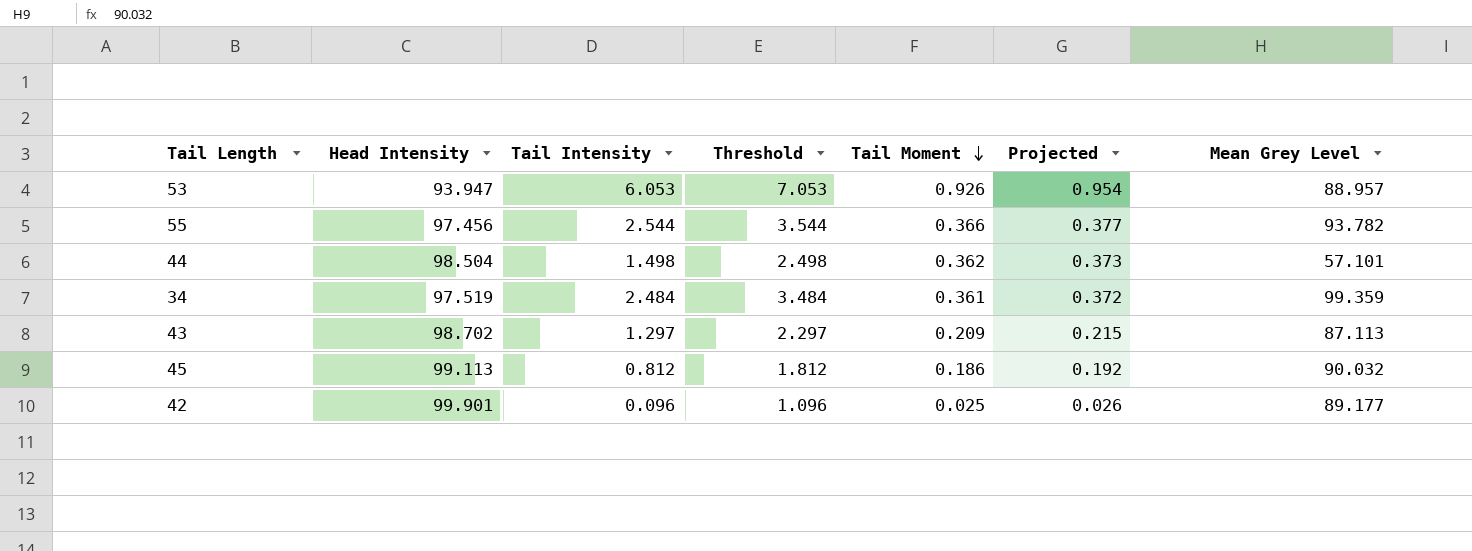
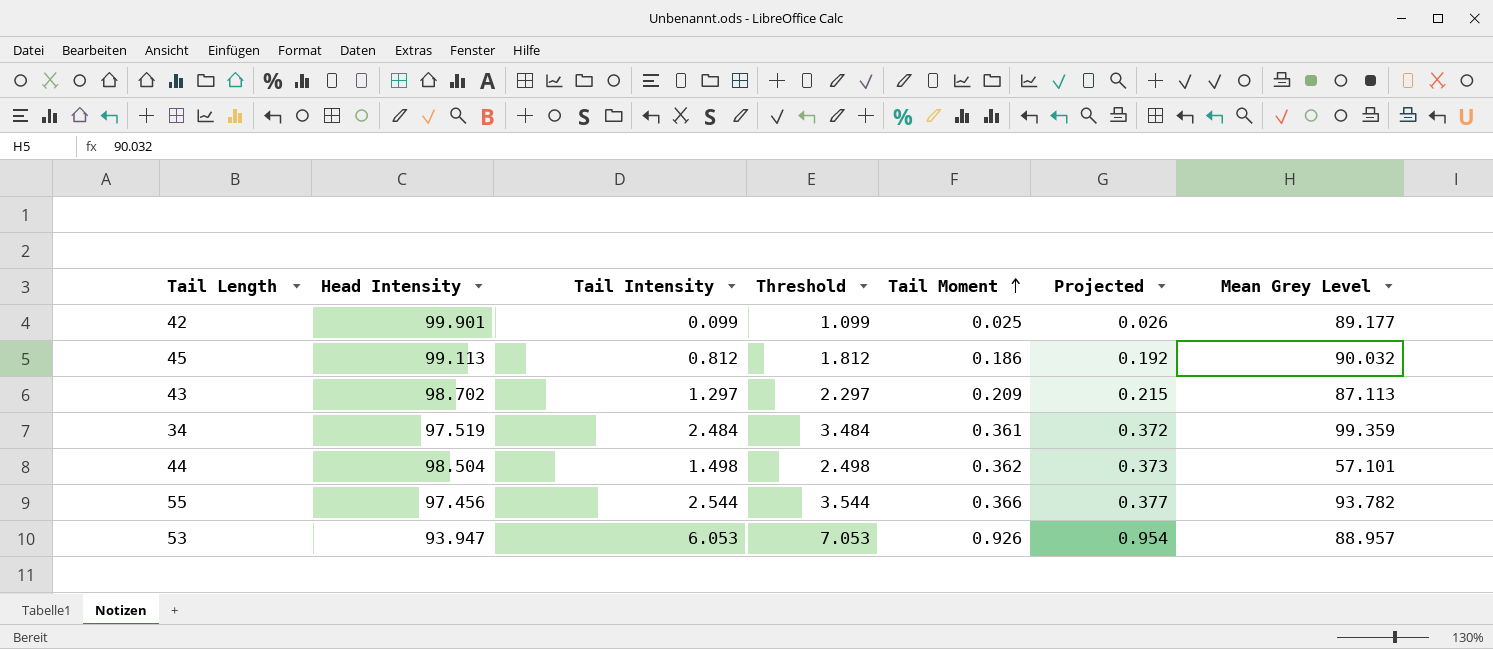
row order: Tail Moment descending -> Tail Moment ascending
42 | Tail Intensity: 0.096 -> 0.099
42 | Threshold: 1.096 -> 1.099

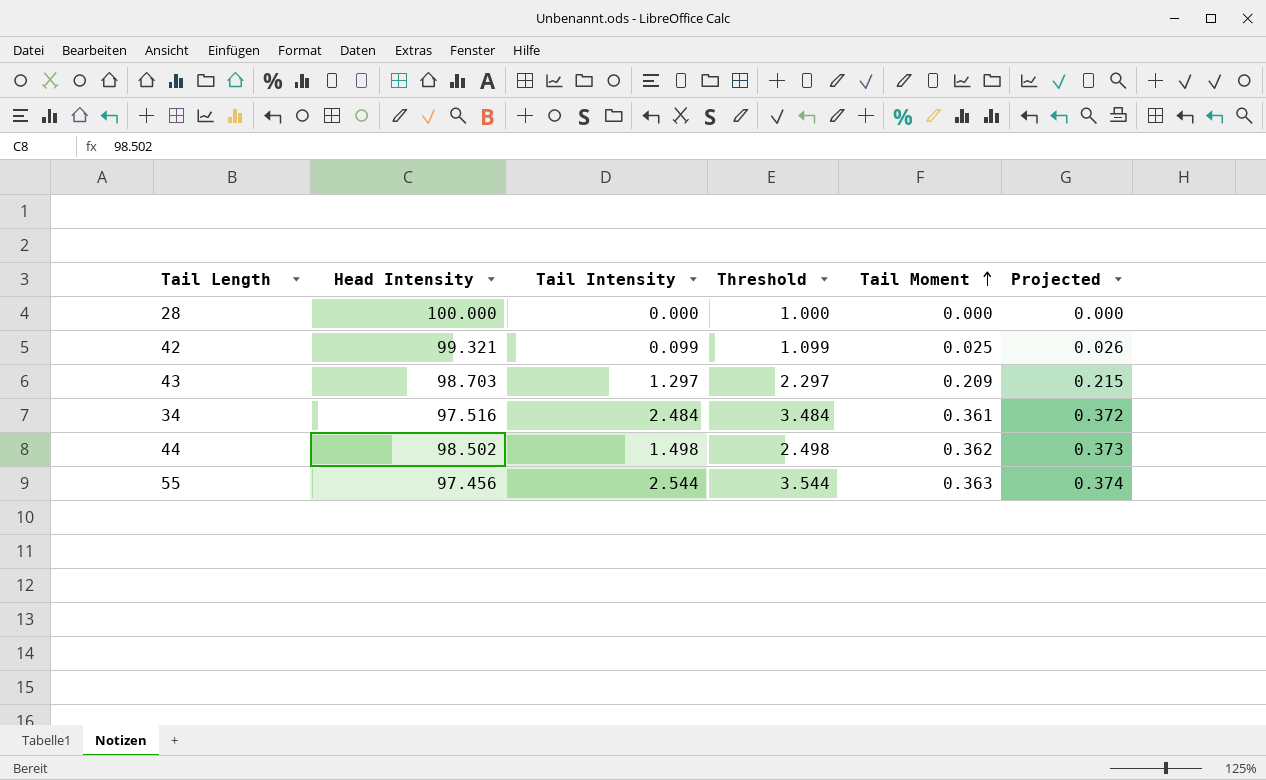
column Mean Grey Level | position: 7 -> none
row 45: 99.113 | 0.812 | 1.812 | 0.186 | 0.192 | 90.032 -> none
row 53: 93.947 | 6.053 | 7.053 | 0.926 | 0.954 | 88.957 -> none
row 28: none -> 100.000 | 0.000 | 1.000 | 0.000 | 0.000
42 | Head Intensity: 99.901 -> 99.321
43 | Head Intensity: 98.702 -> 98.703
34 | Head Intensity: 97.519 -> 97.516
44 | Head Intensity: 98.504 -> 98.502
55 | Tail Moment: 0.366 -> 0.363
55 | Projected: 0.377 -> 0.374

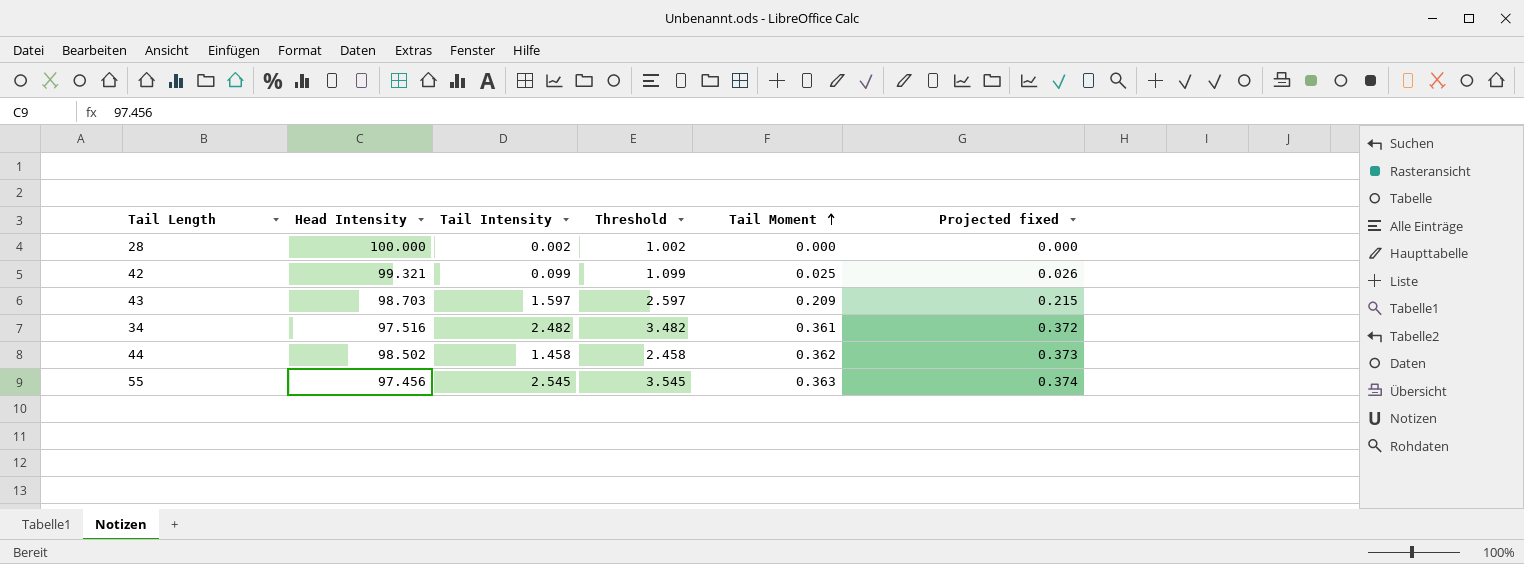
column name: Projected -> Projected fixed
28 | Tail Intensity: 0.000 -> 0.002
28 | Threshold: 1.000 -> 1.002
43 | Tail Intensity: 1.297 -> 1.597
43 | Threshold: 2.297 -> 2.597
34 | Tail Intensity: 2.484 -> 2.482
34 | Threshold: 3.484 -> 3.482
44 | Tail Intensity: 1.498 -> 1.458
44 | Threshold: 2.498 -> 2.458
55 | Tail Intensity: 2.544 -> 2.545
55 | Threshold: 3.544 -> 3.545

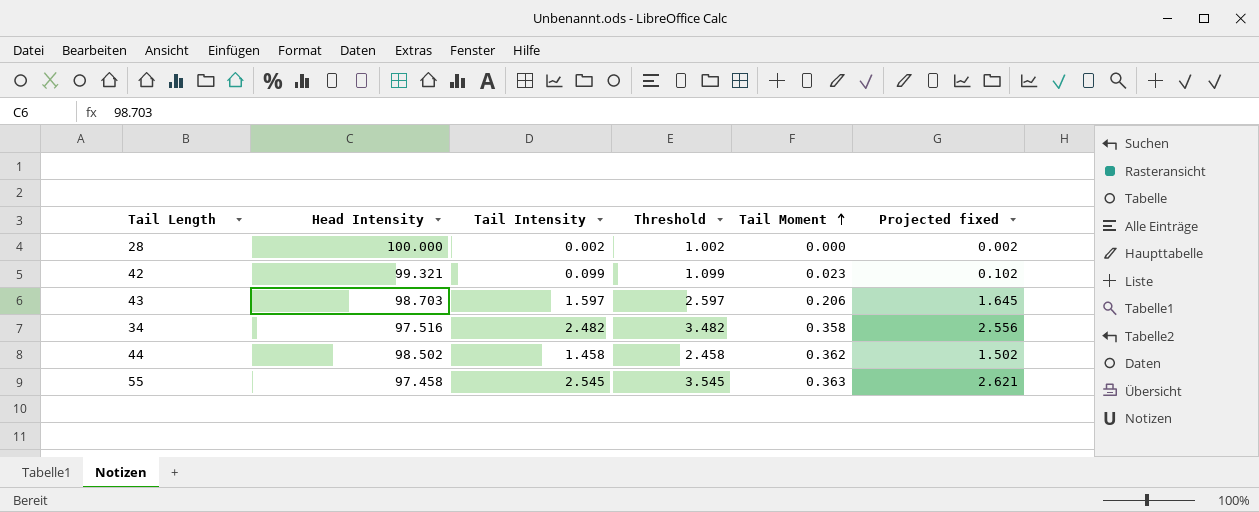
column Projected fixed | formula: [Tail Moment] * 1.03 -> [Tail Intensity] * 1.03
42 | Tail Moment: 0.025 -> 0.023
43 | Tail Moment: 0.209 -> 0.206
34 | Tail Moment: 0.361 -> 0.358
55 | Head Intensity: 97.456 -> 97.458

